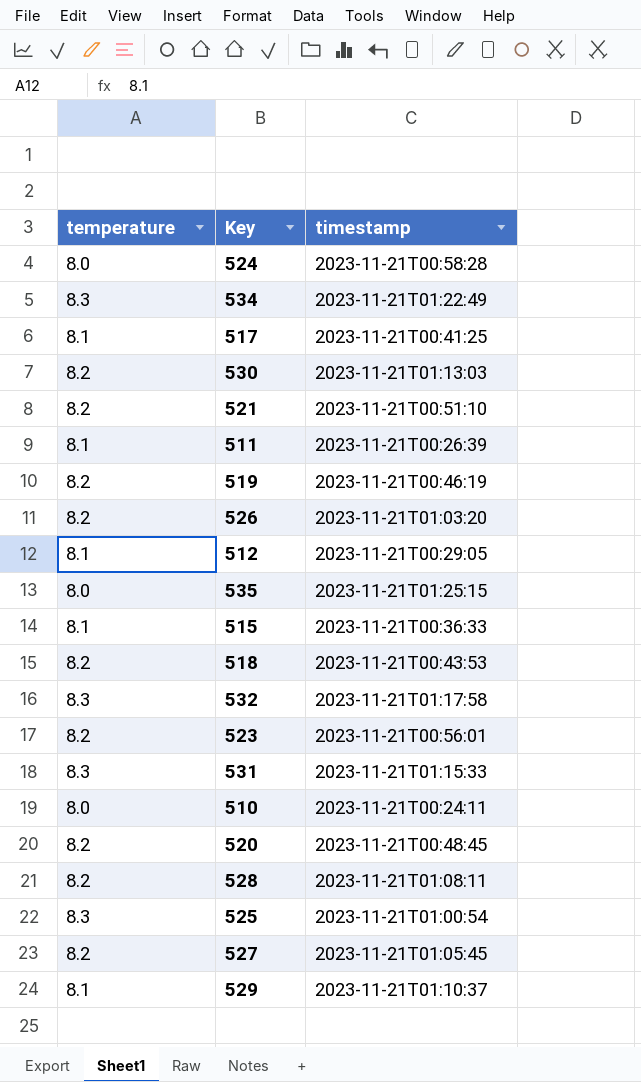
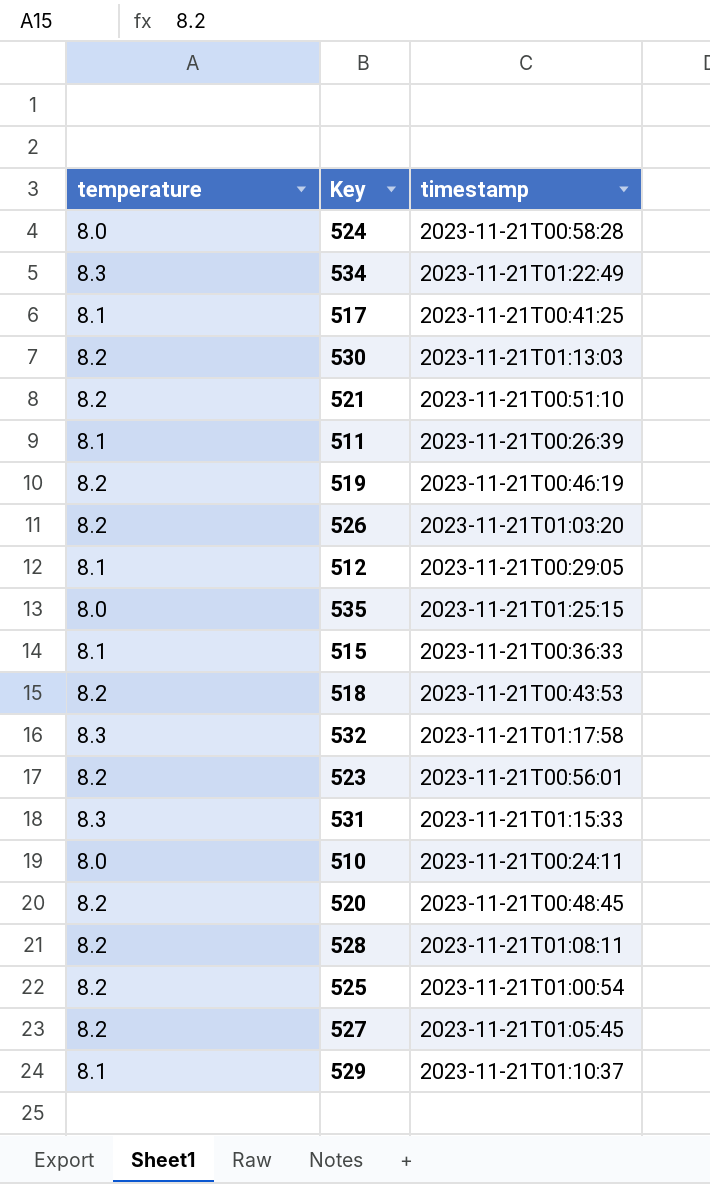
525 | temperature: 8.3 -> 8.2

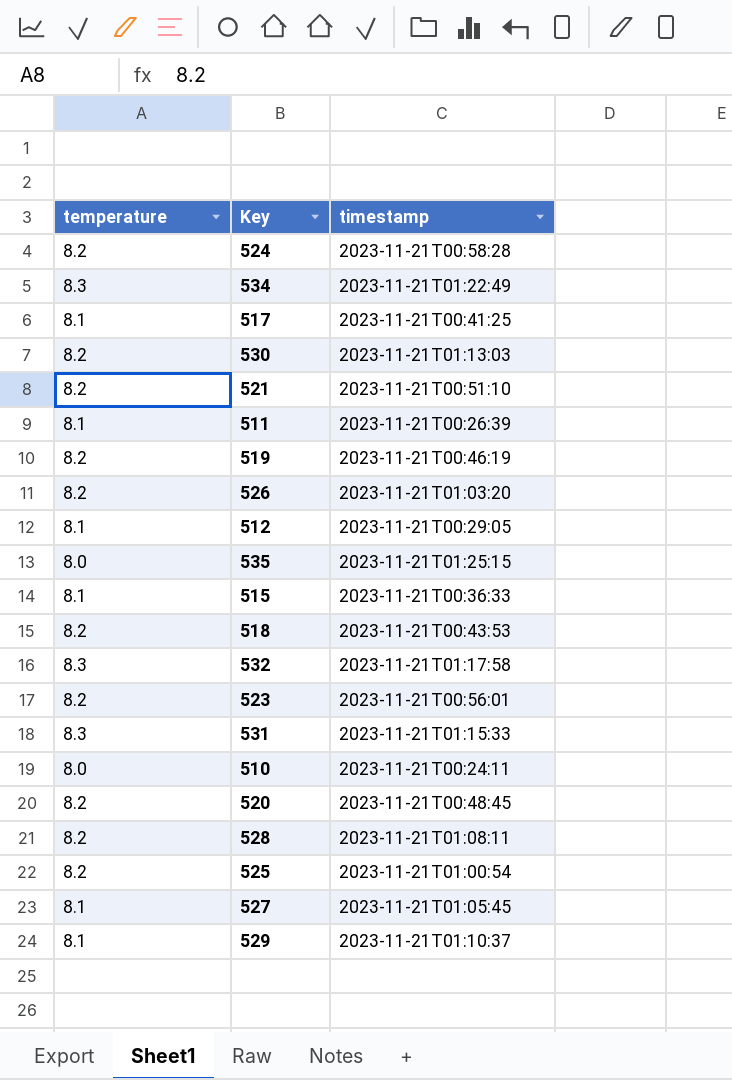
524 | temperature: 8.0 -> 8.2
527 | temperature: 8.2 -> 8.1

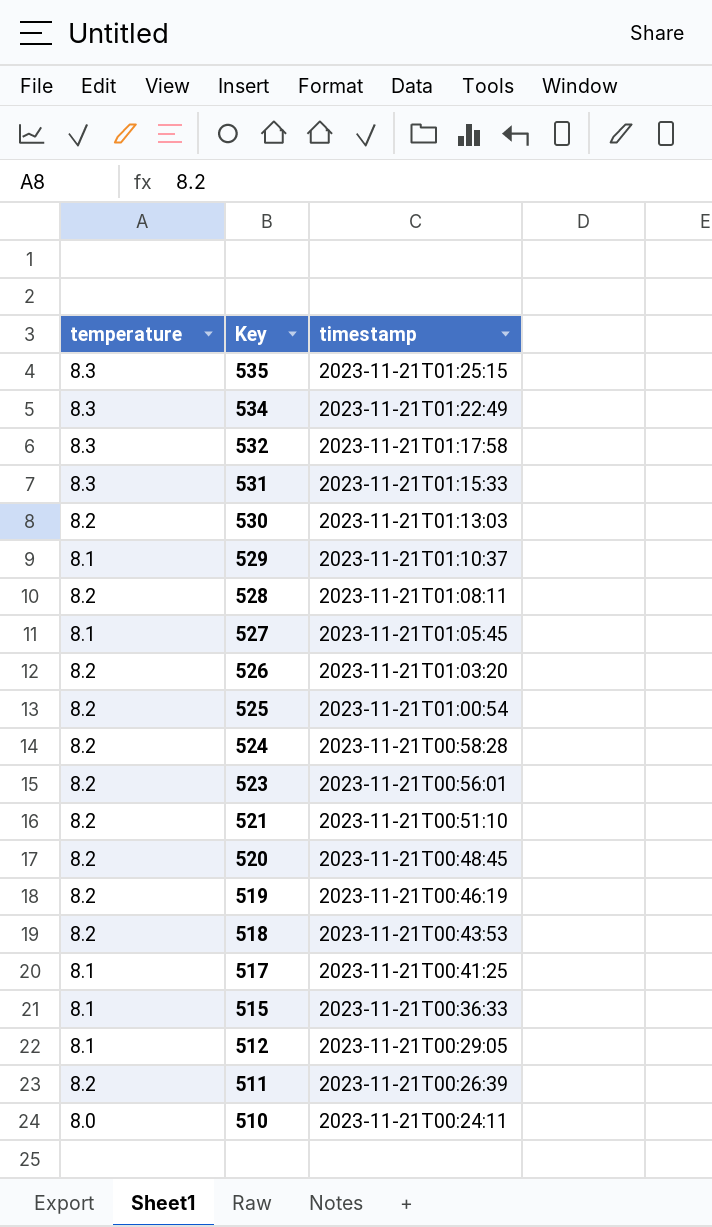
row order: none -> Key descending
535 | temperature: 8.0 -> 8.3
511 | temperature: 8.1 -> 8.2

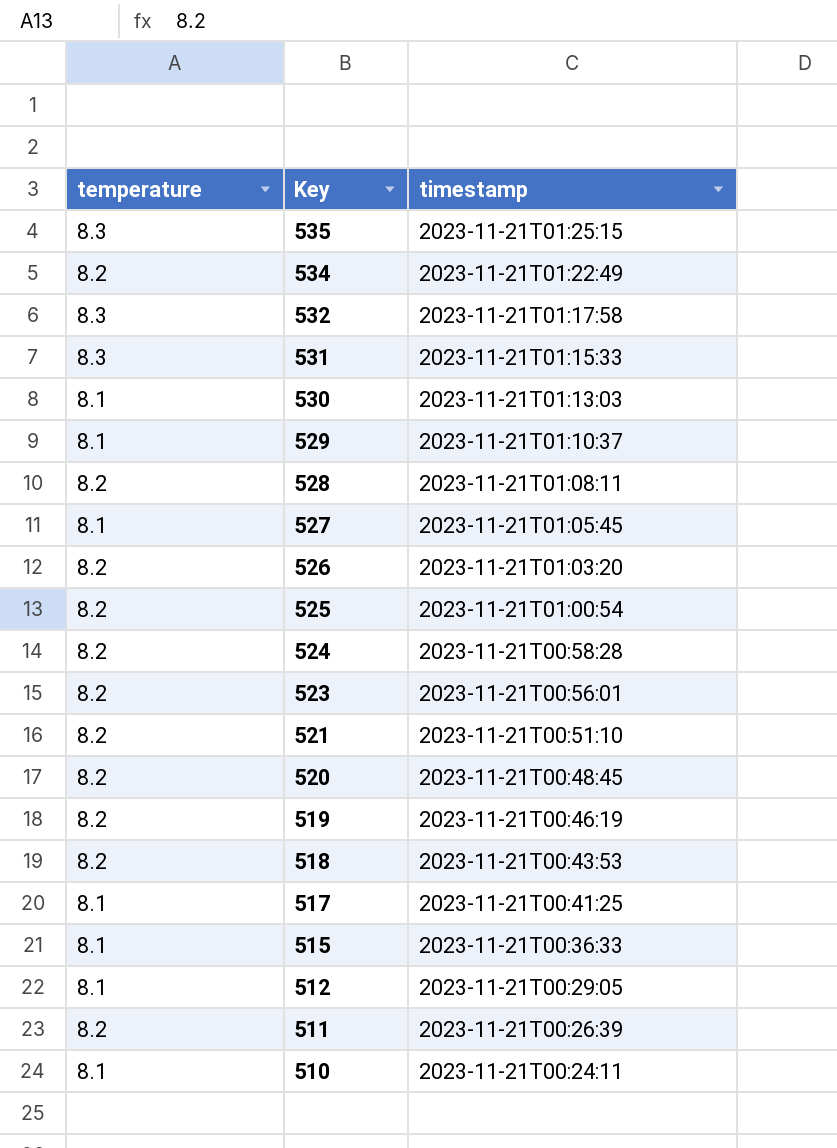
534 | temperature: 8.3 -> 8.2
530 | temperature: 8.2 -> 8.1
510 | temperature: 8.0 -> 8.1

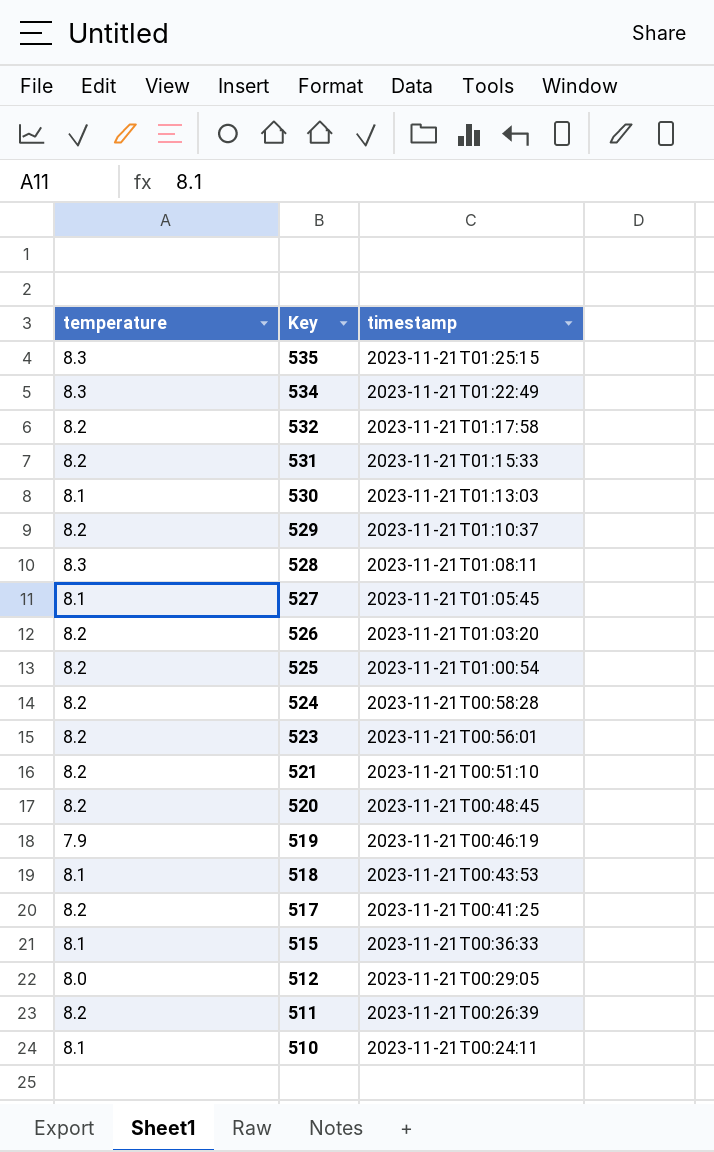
534 | temperature: 8.2 -> 8.3
532 | temperature: 8.3 -> 8.2
531 | temperature: 8.3 -> 8.2
529 | temperature: 8.1 -> 8.2
528 | temperature: 8.2 -> 8.3
519 | temperature: 8.2 -> 7.9
518 | temperature: 8.2 -> 8.1
517 | temperature: 8.1 -> 8.2
512 | temperature: 8.1 -> 8.0

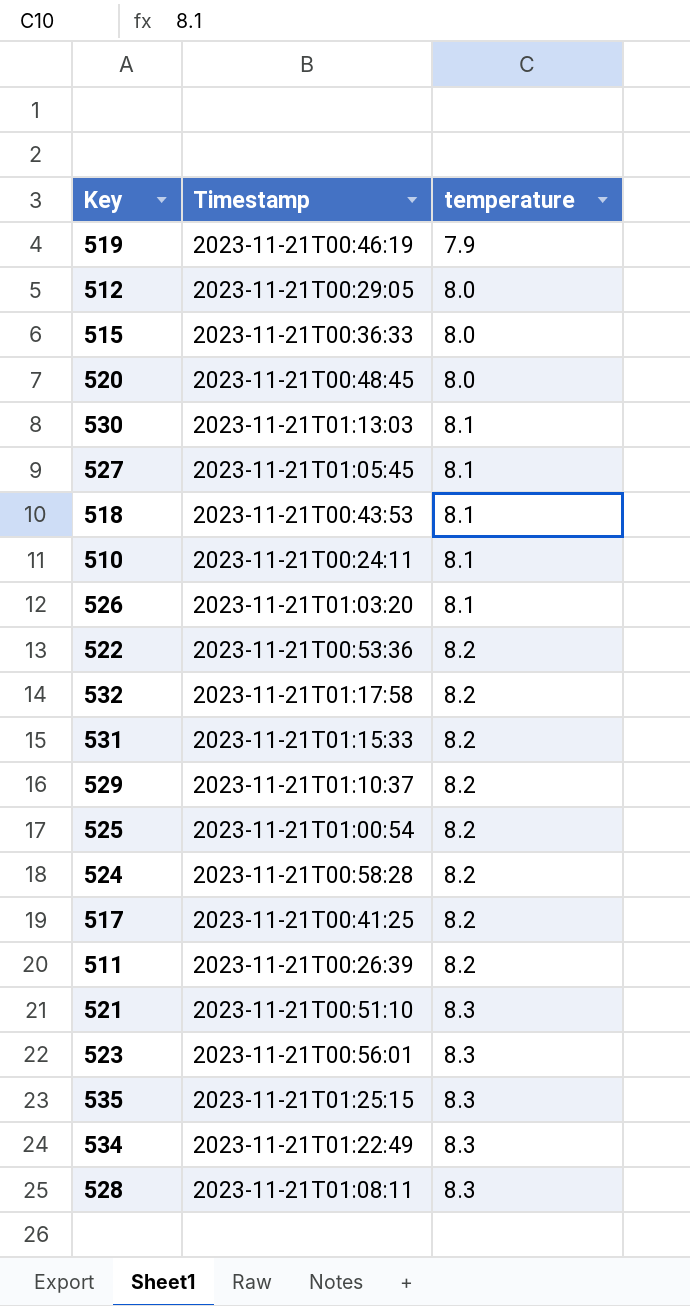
row order: Key descending -> temperature ascending
column name: timestamp -> Timestamp
column temperature | position: 1 -> 3
515 | temperature: 8.1 -> 8.0
520 | temperature: 8.2 -> 8.0
526 | temperature: 8.2 -> 8.1
row 522: none -> 2023-11-21T00:53:36 | 8.2
521 | temperature: 8.2 -> 8.3
523 | temperature: 8.2 -> 8.3

